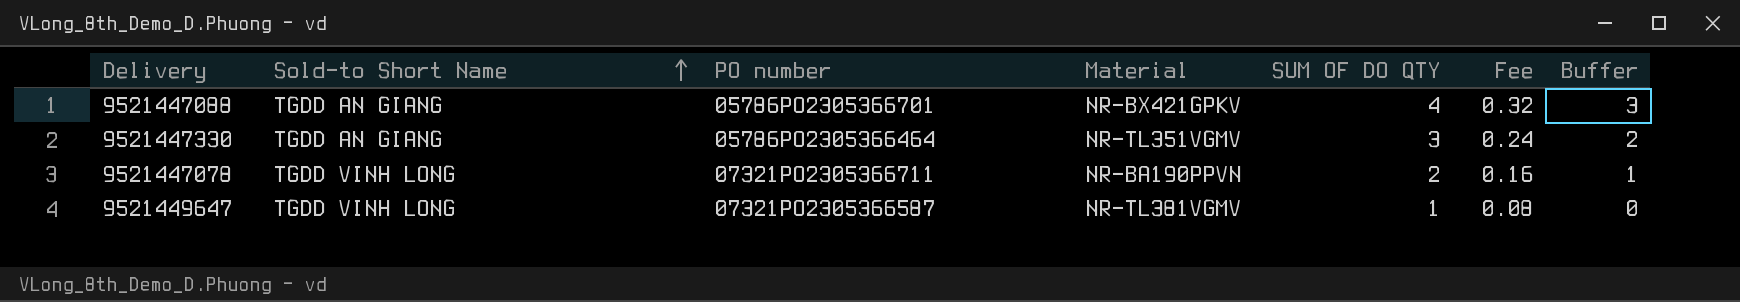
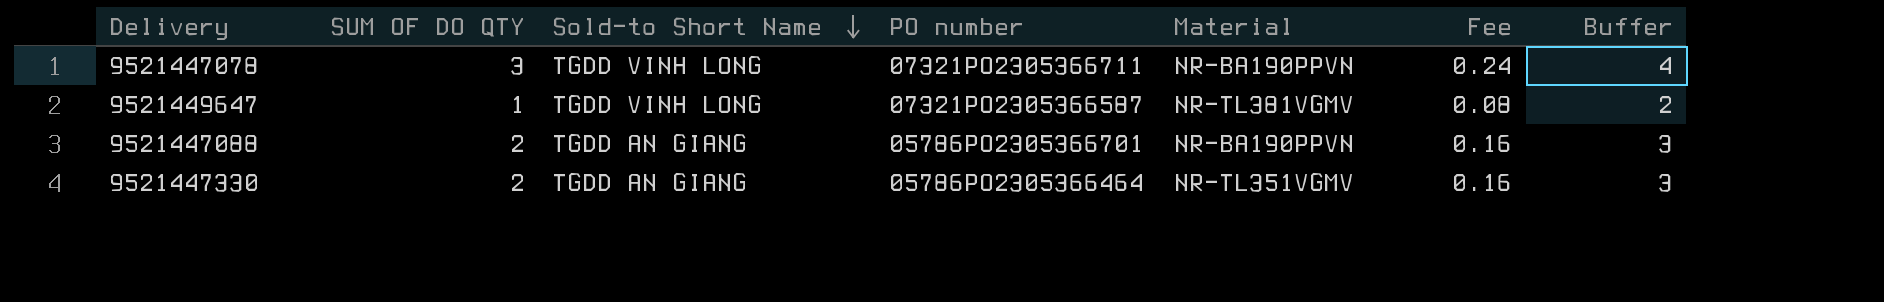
row order: Sold-to Short Name ascending -> Sold-to Short Name descending
column SUM OF DO QTY | position: 5 -> 2
column Buffer | formula: [SUM OF DO QTY] - 1 -> [SUM OF DO QTY] + 1
9521447078 | SUM OF DO QTY: 2 -> 3
9521447078 | Fee: 0.16 -> 0.24
9521447088 | SUM OF DO QTY: 4 -> 2
9521447088 | Material: NR-BX421GPKV -> NR-BA190PPVN
9521447088 | Fee: 0.32 -> 0.16
9521447330 | SUM OF DO QTY: 3 -> 2
9521447330 | Fee: 0.24 -> 0.16

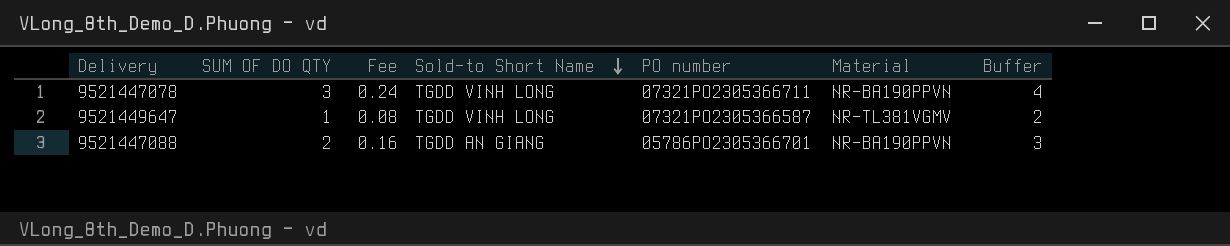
column Fee | position: 6 -> 3
row 9521447330: 2 | TGDD AN GIANG | 05786PO2305366464 | NR-TL351VGMV | 0.16 | 3 -> none

